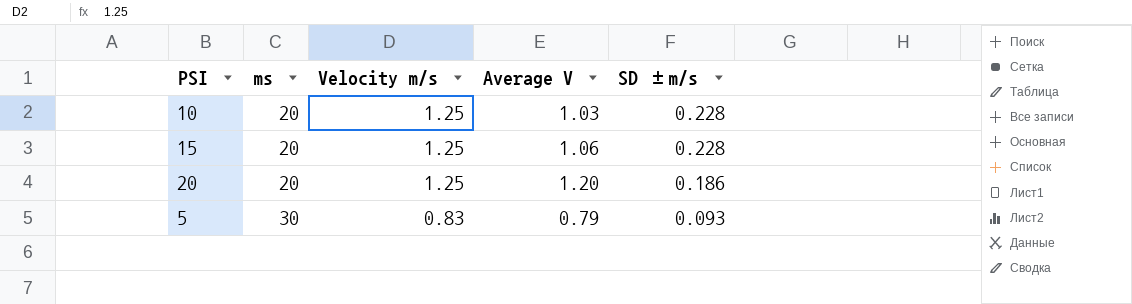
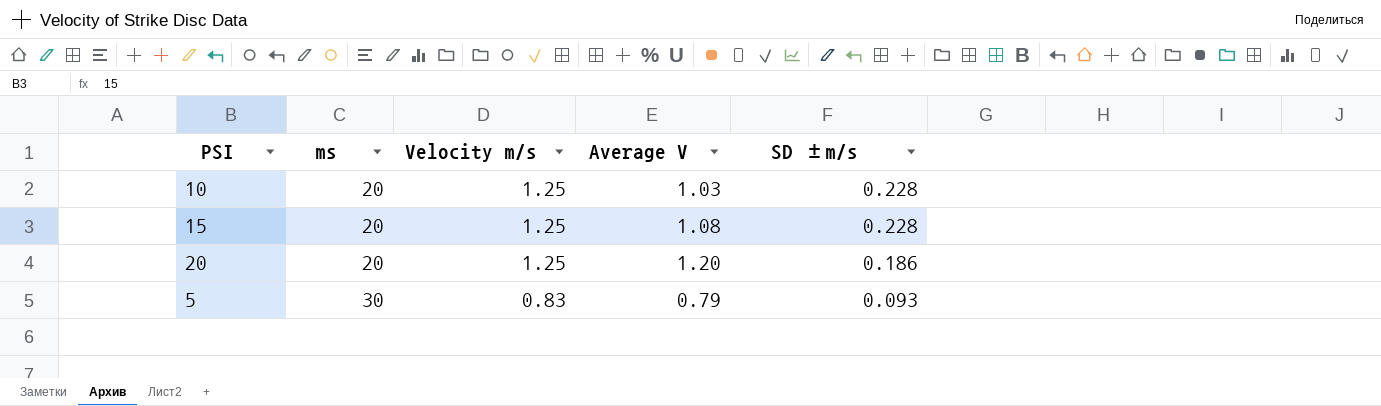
15 | Average V: 1.06 -> 1.08

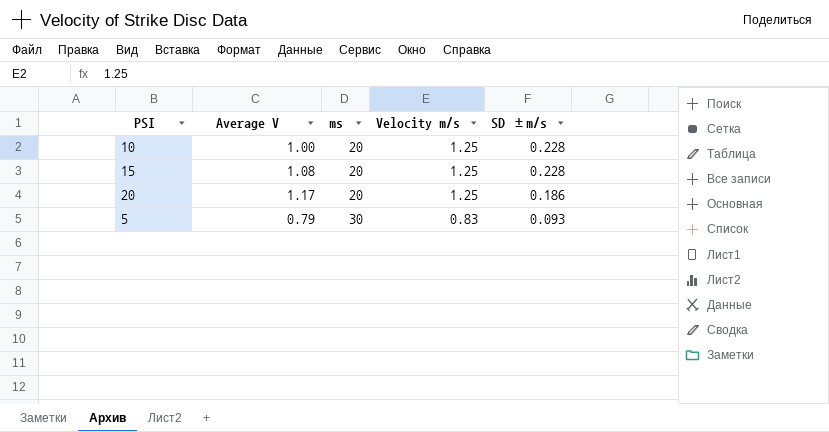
column Average V | position: 4 -> 2
10 | Average V: 1.03 -> 1.00
20 | Average V: 1.20 -> 1.17

